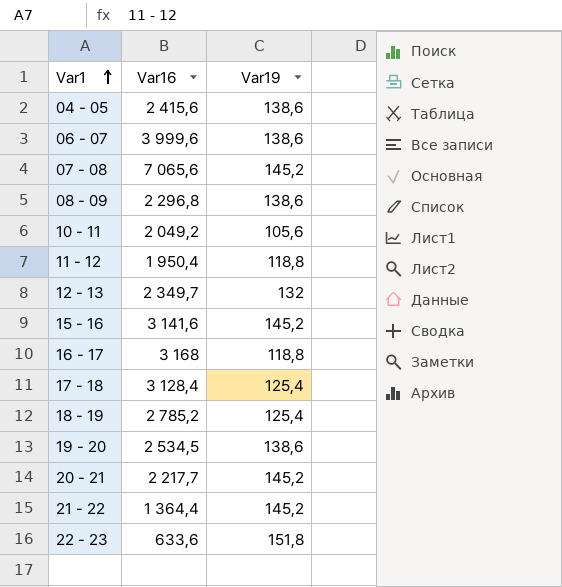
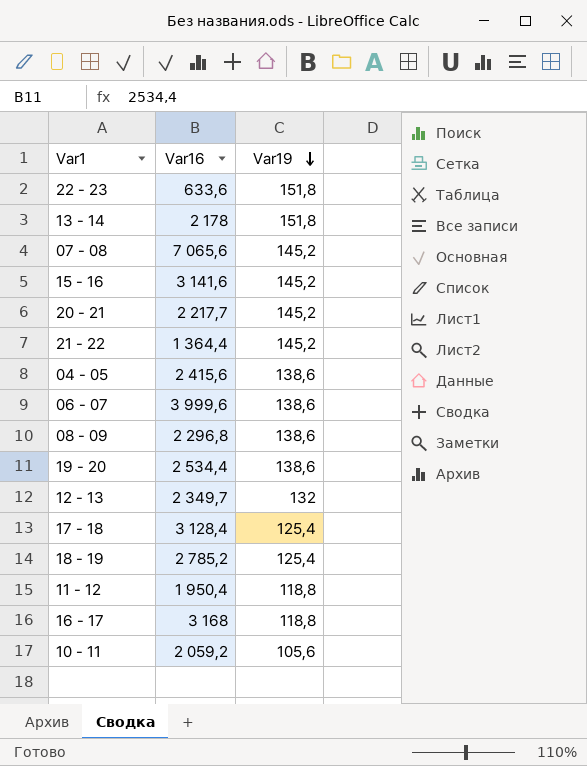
row order: Var1 ascending -> Var19 descending
row 13 - 14: none -> 2 178 | 151,8
19 - 20 | Var16: 2 534,5 -> 2 534,4
10 - 11 | Var16: 2 049,2 -> 2 059,2

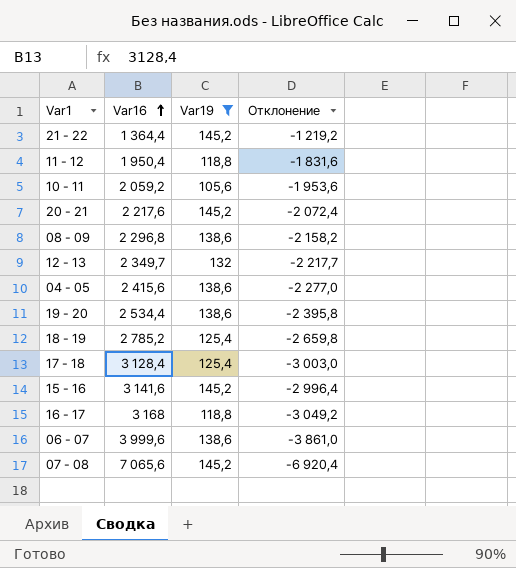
filter: none -> Var19 != 151,8
row order: Var19 descending -> Var16 ascending
column Отклонение | formula: none -> [Var19] - [Var16]
20 - 21 | Var16: 2 217,7 -> 2 217,6

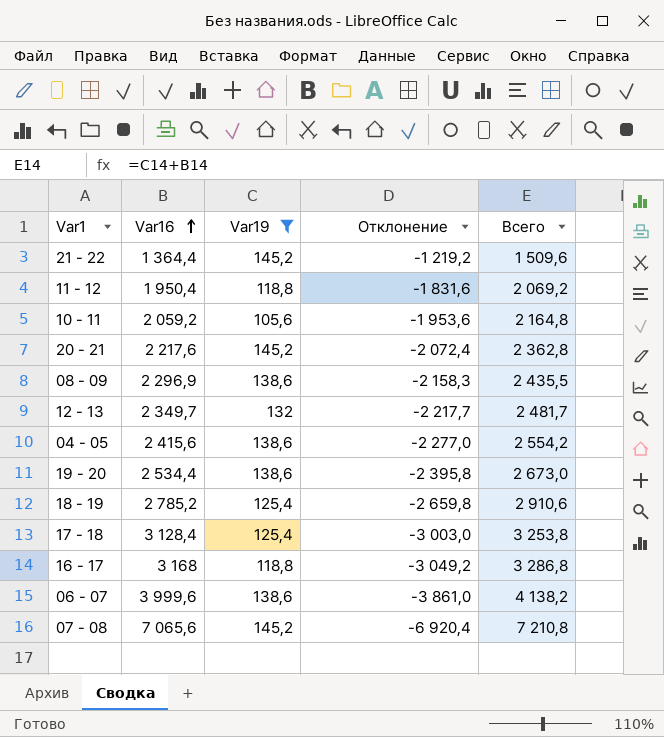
column Всего | formula: none -> [Var16] + [Var19]
row 15 - 16: 3 141,6 | 145,2 | -2 996,4 -> none
08 - 09 | Var16: 2 296,8 -> 2 296,9
08 - 09 | Отклонение: -2 158,2 -> -2 158,3

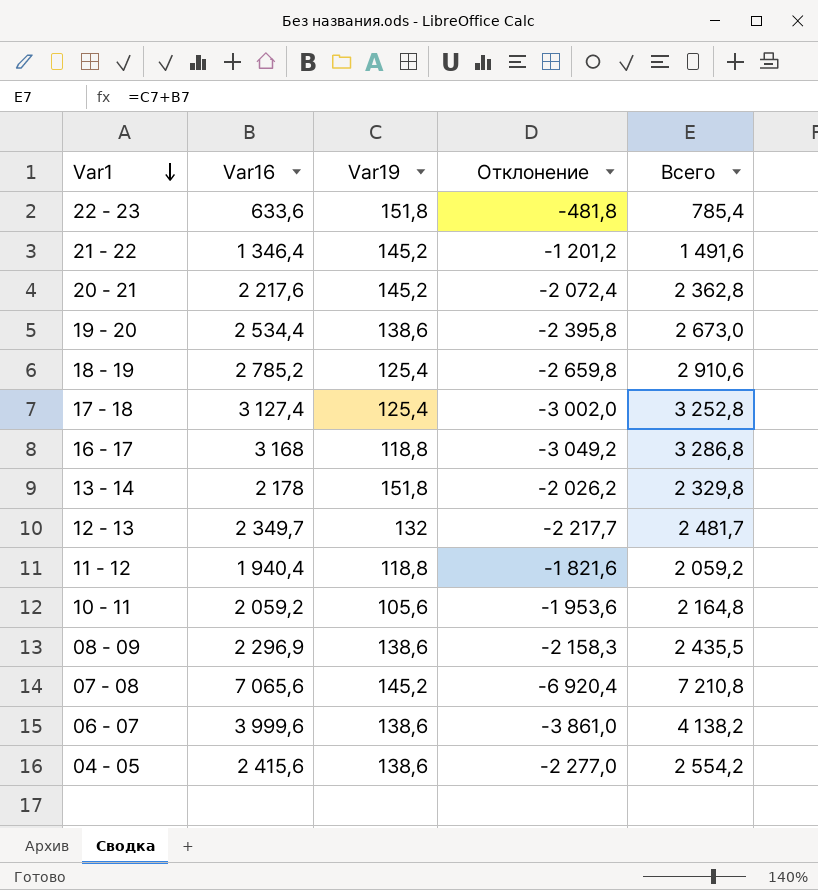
filter: Var19 != 151,8 -> none
row order: Var16 ascending -> Var1 descending
21 - 22 | Var16: 1 364,4 -> 1 346,4
21 - 22 | Отклонение: -1 219,2 -> -1 201,2
21 - 22 | Всего: 1 509,6 -> 1 491,6
17 - 18 | Var16: 3 128,4 -> 3 127,4
17 - 18 | Отклонение: -3 003,0 -> -3 002,0
17 - 18 | Всего: 3 253,8 -> 3 252,8
11 - 12 | Var16: 1 950,4 -> 1 940,4
11 - 12 | Отклонение: -1 831,6 -> -1 821,6
11 - 12 | Всего: 2 069,2 -> 2 059,2

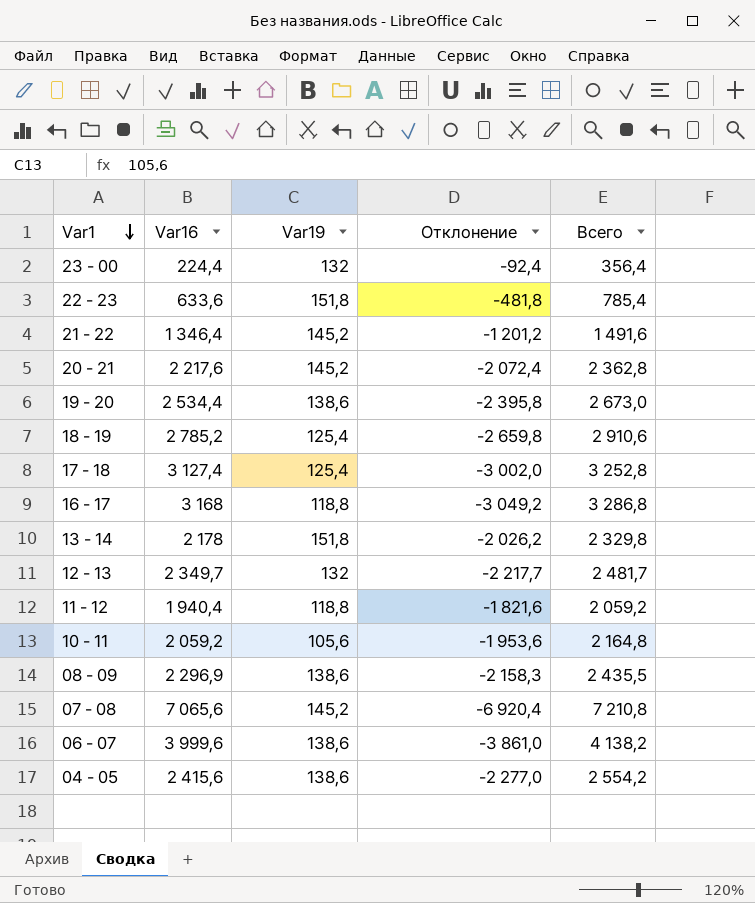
row 23 - 00: none -> 224,4 | 132 | -92,4 | 356,4

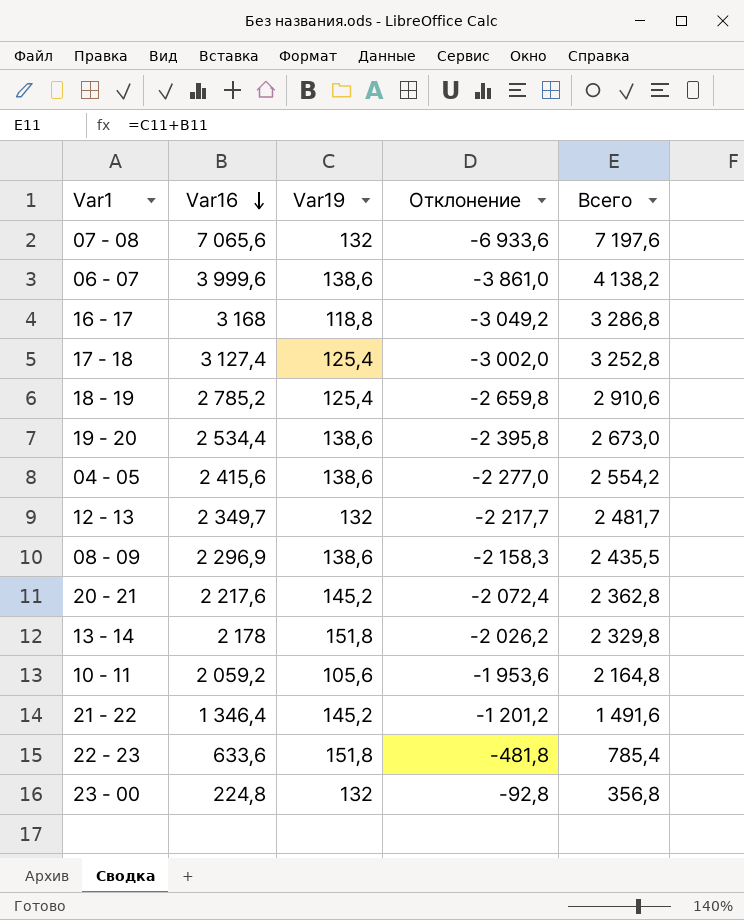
row order: Var1 descending -> Var16 descending
row 11 - 12: 1 940,4 | 118,8 | -1 821,6 | 2 059,2 -> none
07 - 08 | Var19: 145,2 -> 132
07 - 08 | Отклонение: -6 920,4 -> -6 933,6
07 - 08 | Всего: 7 210,8 -> 7 197,6
23 - 00 | Var16: 224,4 -> 224,8
23 - 00 | Отклонение: -92,4 -> -92,8
23 - 00 | Всего: 356,4 -> 356,8

